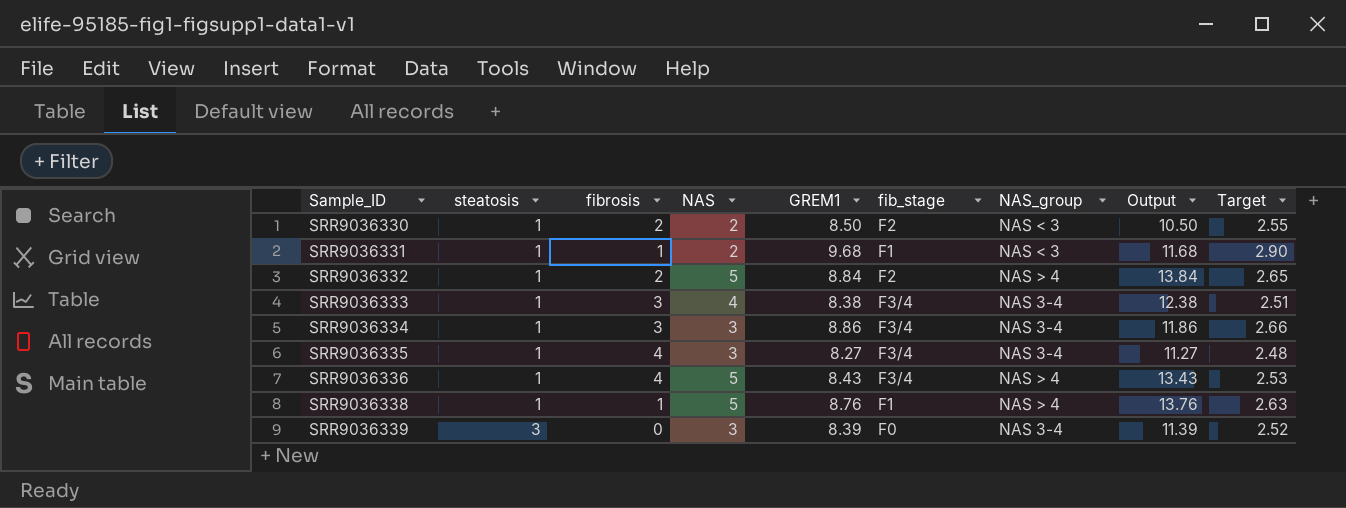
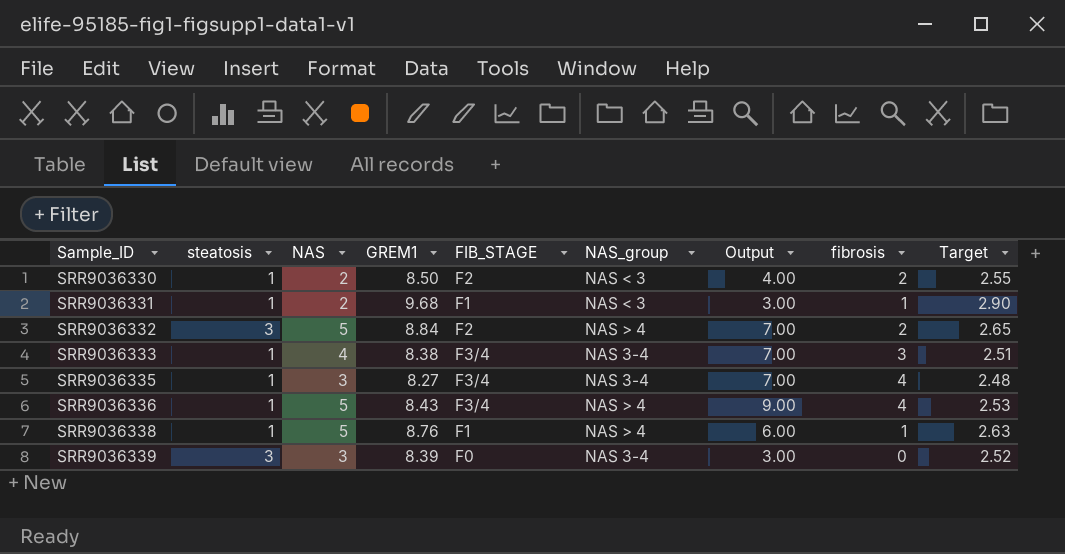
column name: fib_stage -> FIB_STAGE
column Output | formula: [NAS] + [GREM1] -> [NAS] + [fibrosis]
column fibrosis | position: 3 -> 8
row SRR9036334: 1 | 3 | 3 | 8.86 | F3/4 | NAS 3-4 | 11.86 | 2.66 -> none
SRR9036332 | steatosis: 1 -> 3

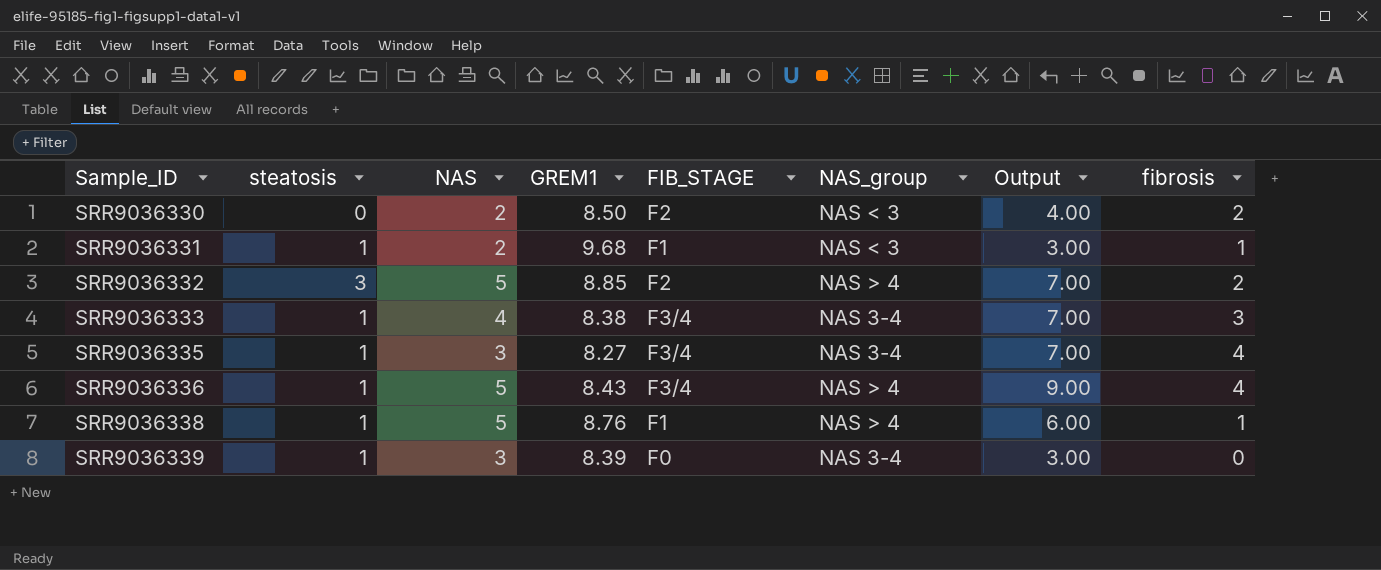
column Target | formula: [GREM1] * 0.3 -> none
SRR9036330 | steatosis: 1 -> 0
SRR9036332 | GREM1: 8.84 -> 8.85
SRR9036339 | steatosis: 3 -> 1

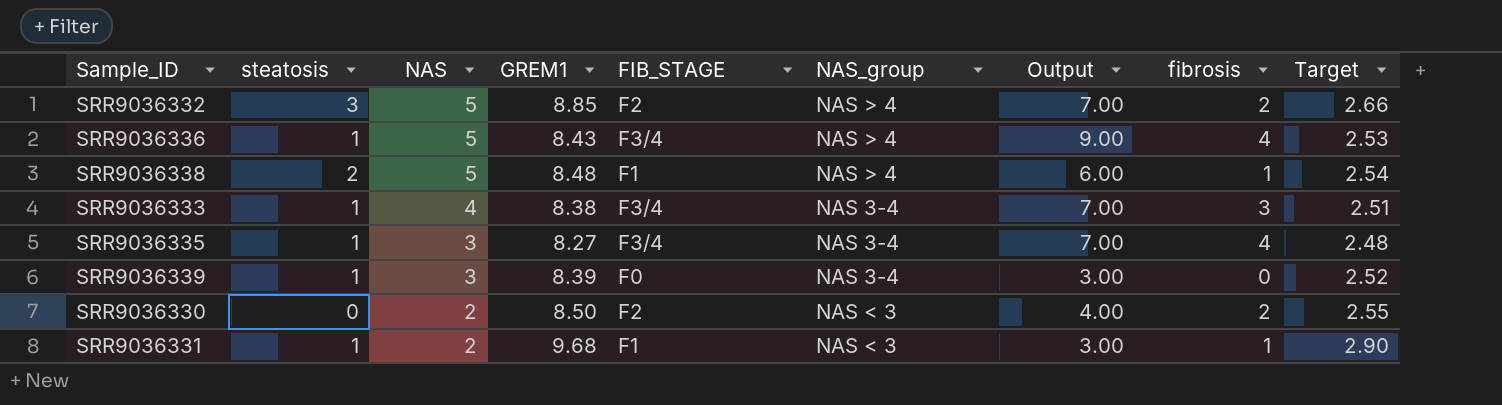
row order: Sample_ID ascending -> NAS descending
column Target | formula: none -> [GREM1] * 0.3
SRR9036338 | steatosis: 1 -> 2
SRR9036338 | GREM1: 8.76 -> 8.48

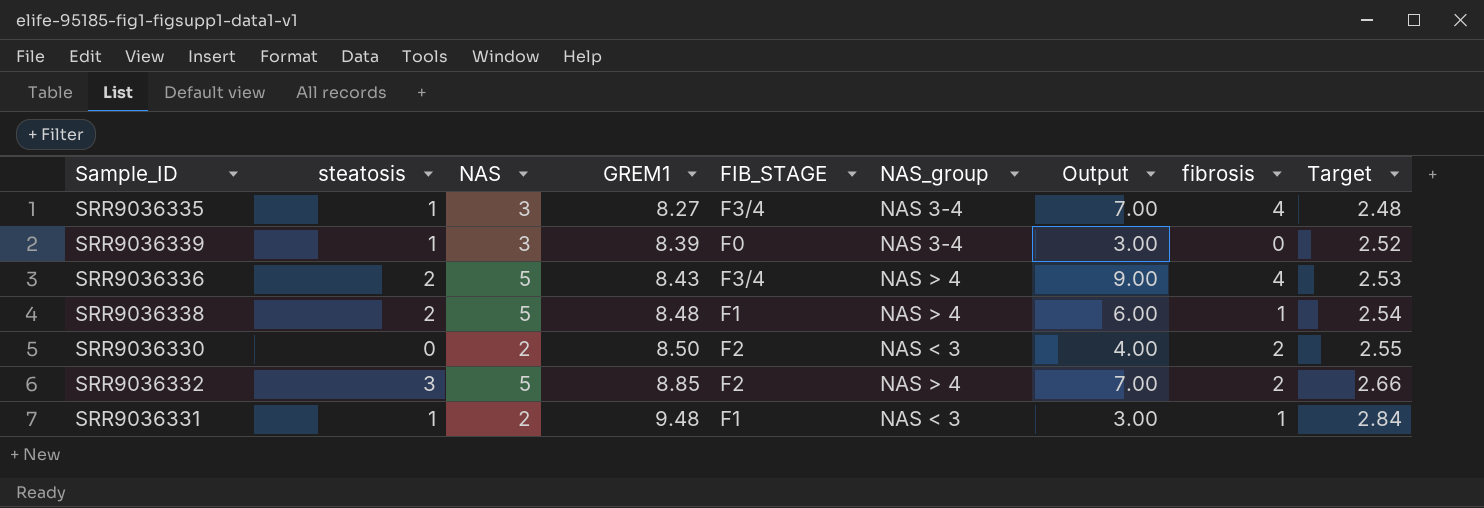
row order: NAS descending -> GREM1 ascending
row SRR9036333: 1 | 4 | 8.38 | F3/4 | NAS 3-4 | 7.00 | 3 | 2.51 -> none
SRR9036336 | steatosis: 1 -> 2
SRR9036331 | GREM1: 9.68 -> 9.48
SRR9036331 | Target: 2.90 -> 2.84

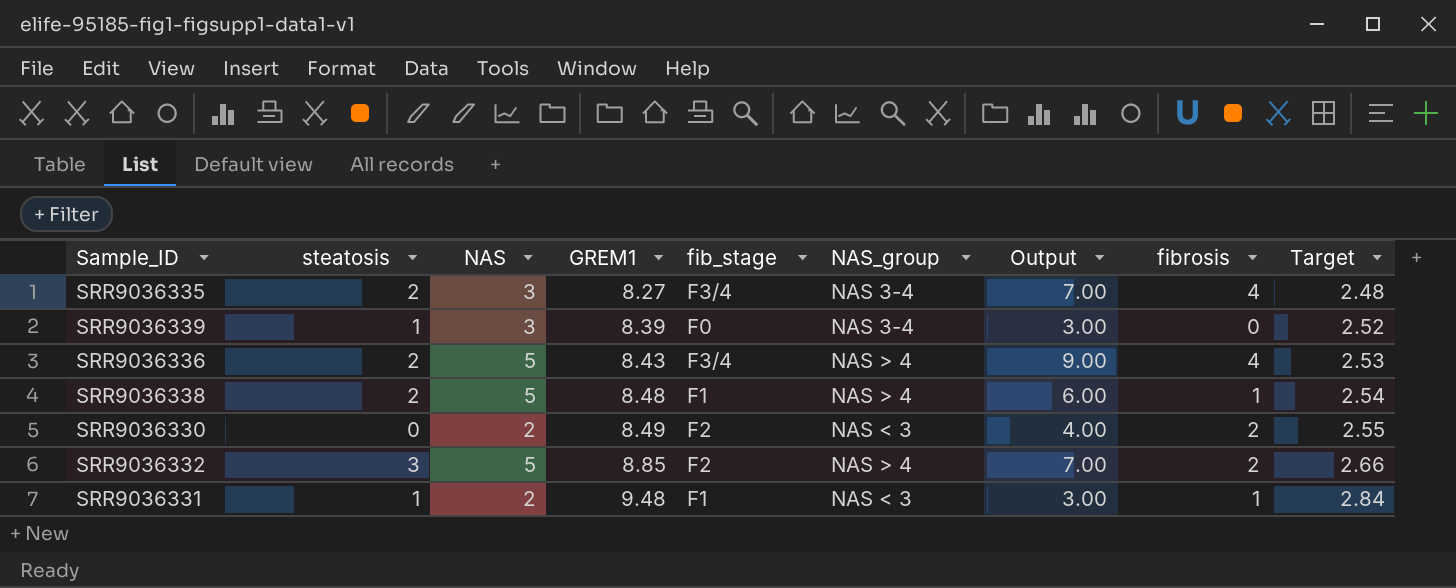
column name: FIB_STAGE -> fib_stage
SRR9036335 | steatosis: 1 -> 2
SRR9036330 | GREM1: 8.50 -> 8.49

